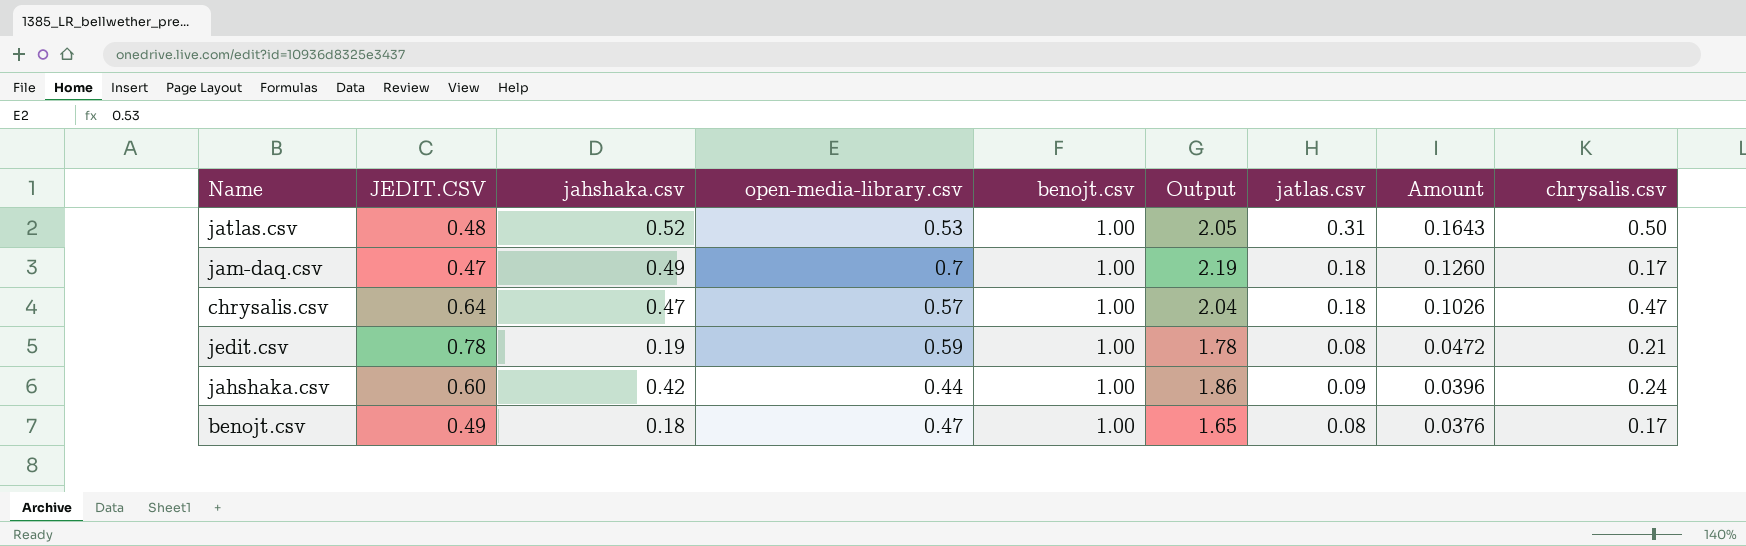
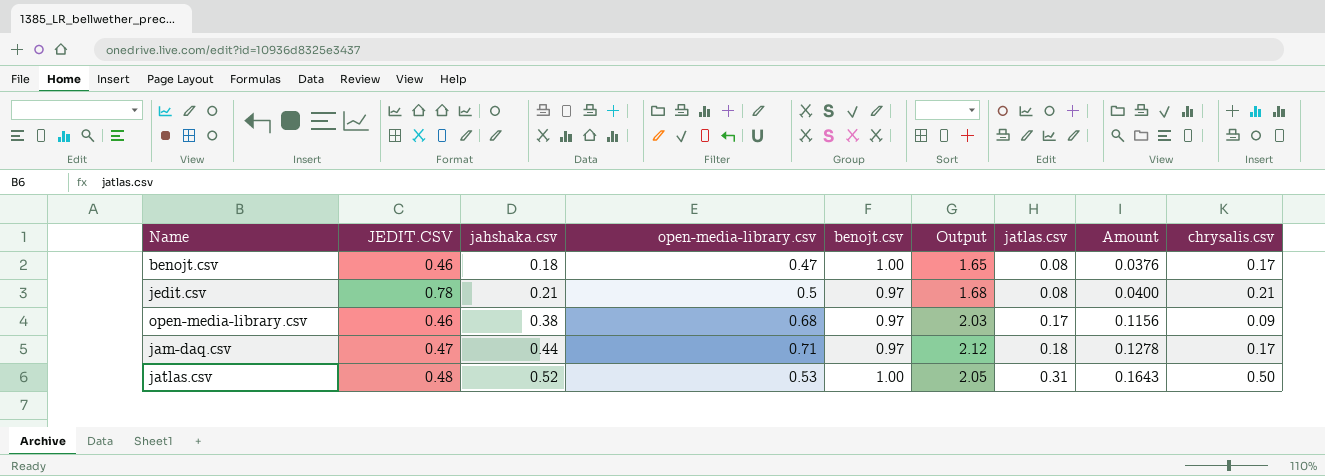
row order: Amount descending -> jahshaka.csv ascending
row chrysalis.csv: 0.64 | 0.47 | 0.57 | 1.00 | 2.04 | 0.18 | 0.1026 | 0.47 -> none
row jahshaka.csv: 0.60 | 0.42 | 0.44 | 1.00 | 1.86 | 0.09 | 0.0396 | 0.24 -> none
benojt.csv | JEDIT.CSV: 0.49 -> 0.46
jedit.csv | jahshaka.csv: 0.19 -> 0.21
jedit.csv | open-media-library.csv: 0.59 -> 0.5
jedit.csv | benojt.csv: 1.00 -> 0.97
jedit.csv | Output: 1.78 -> 1.68
jedit.csv | Amount: 0.0472 -> 0.0400
row open-media-library.csv: none -> 0.46 | 0.38 | 0.68 | 0.97 | 2.03 | 0.17 | 0.1156 | 0.09
jam-daq.csv | jahshaka.csv: 0.49 -> 0.44
jam-daq.csv | open-media-library.csv: 0.7 -> 0.71
jam-daq.csv | benojt.csv: 1.00 -> 0.97
jam-daq.csv | Output: 2.19 -> 2.12
jam-daq.csv | Amount: 0.1260 -> 0.1278

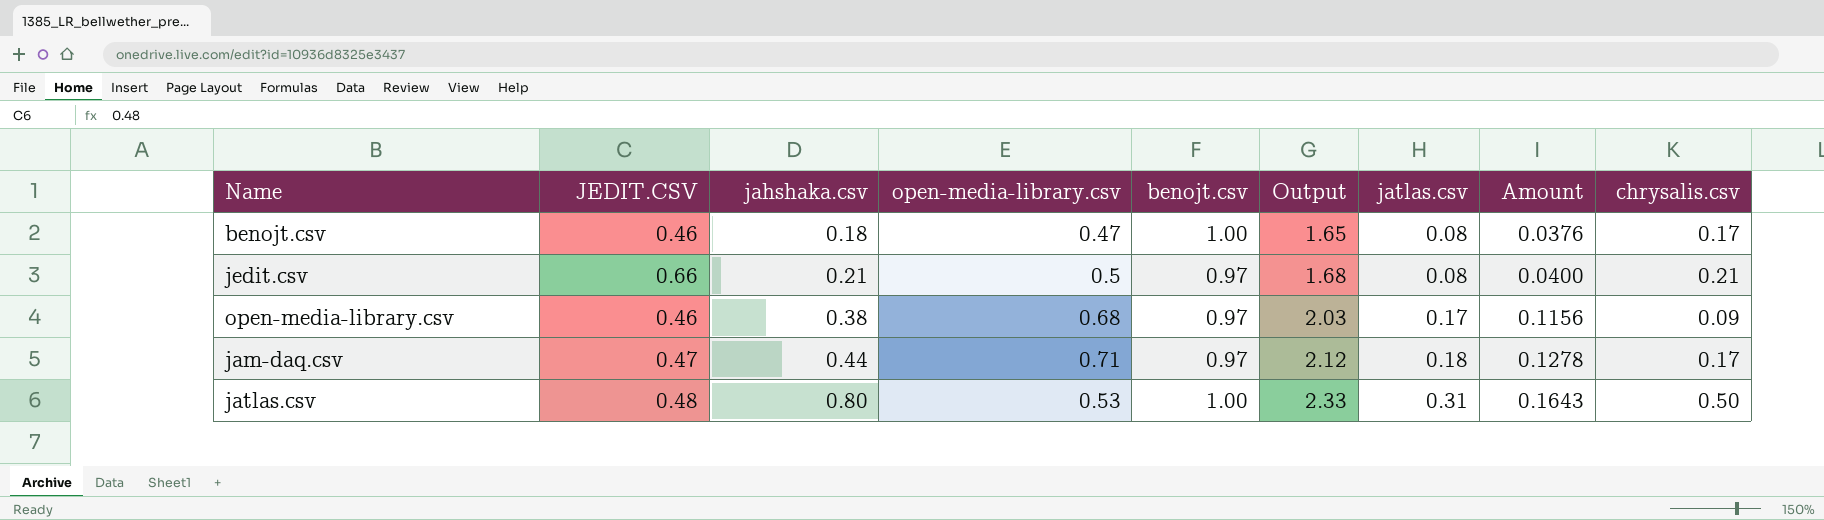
jedit.csv | JEDIT.CSV: 0.78 -> 0.66
jatlas.csv | jahshaka.csv: 0.52 -> 0.80
jatlas.csv | Output: 2.05 -> 2.33

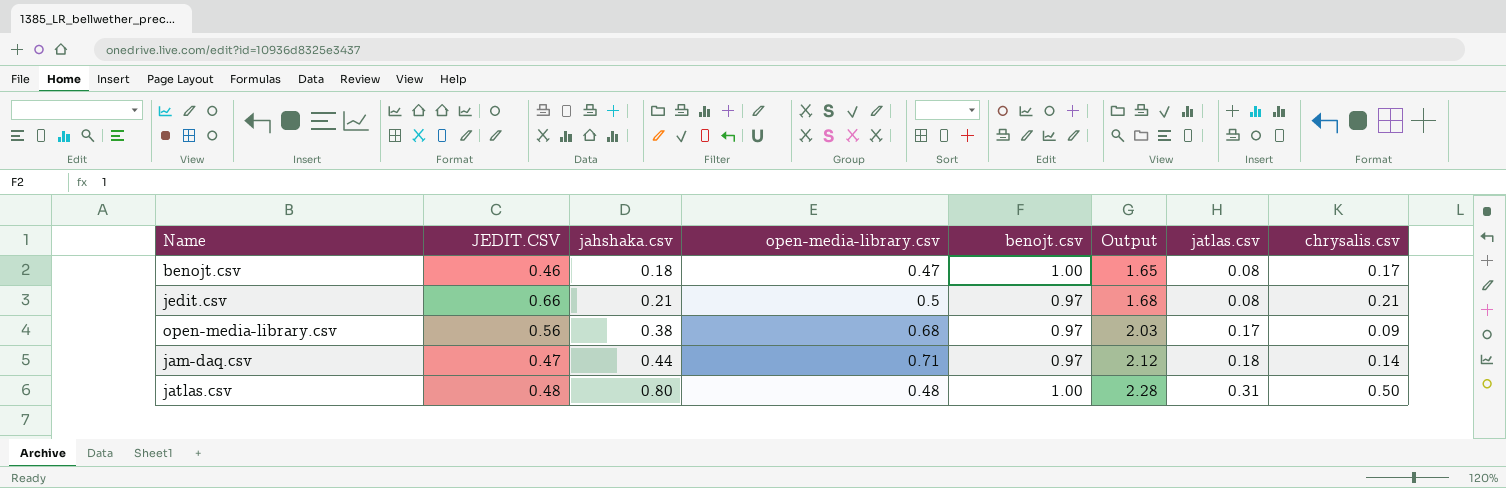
column Amount | formula: [open-media-library.csv] * [jatlas.csv] -> none
open-media-library.csv | JEDIT.CSV: 0.46 -> 0.56
jam-daq.csv | chrysalis.csv: 0.17 -> 0.14
jatlas.csv | open-media-library.csv: 0.53 -> 0.48
jatlas.csv | Output: 2.33 -> 2.28

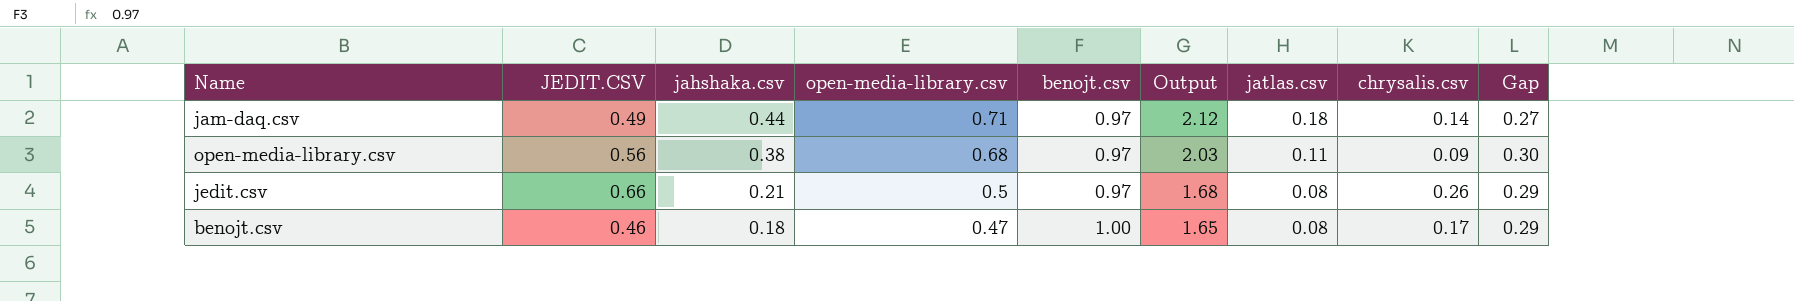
row order: jahshaka.csv ascending -> jahshaka.csv descending
column Gap | formula: none -> [open-media-library.csv] - [jahshaka.csv]
row jatlas.csv: 0.48 | 0.80 | 0.48 | 1.00 | 2.28 | 0.31 | 0.50 -> none
jam-daq.csv | JEDIT.CSV: 0.47 -> 0.49
open-media-library.csv | jatlas.csv: 0.17 -> 0.11
jedit.csv | chrysalis.csv: 0.21 -> 0.26

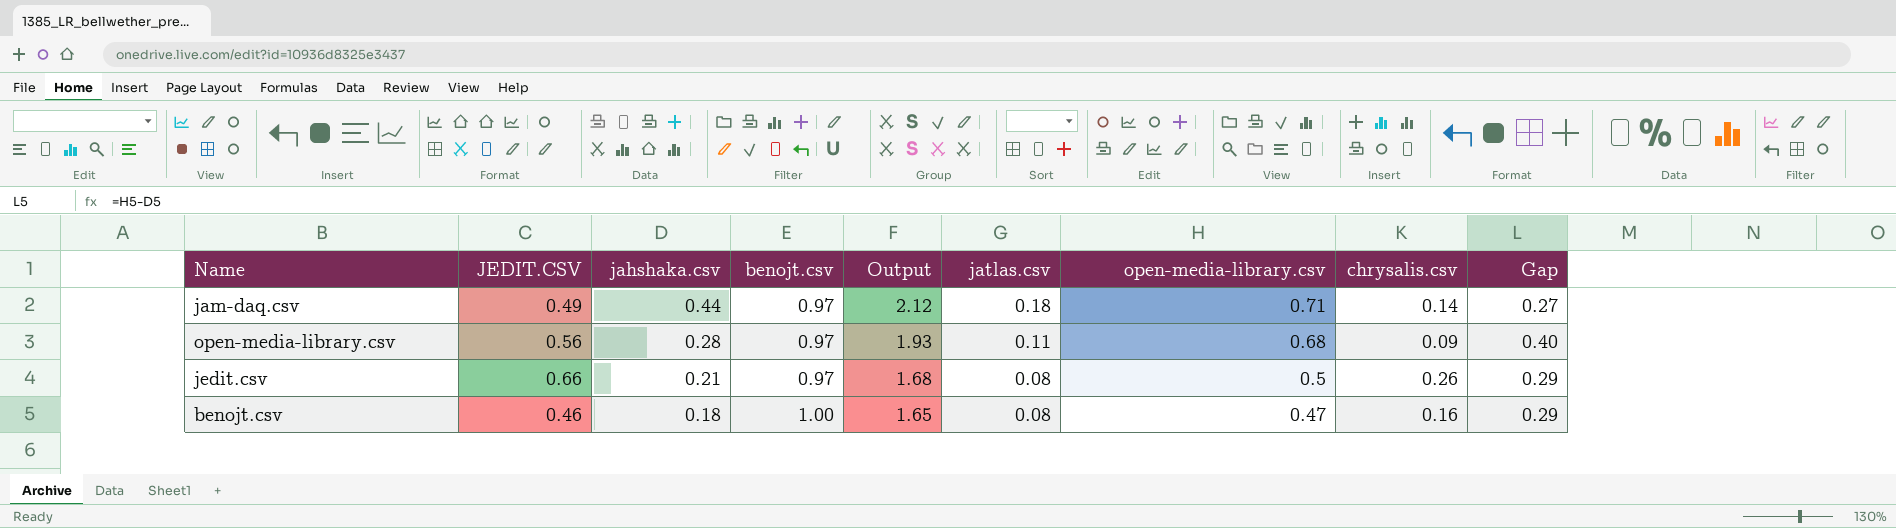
column open-media-library.csv | position: 4 -> 7
open-media-library.csv | jahshaka.csv: 0.38 -> 0.28
open-media-library.csv | Output: 2.03 -> 1.93
open-media-library.csv | Gap: 0.30 -> 0.40
benojt.csv | chrysalis.csv: 0.17 -> 0.16

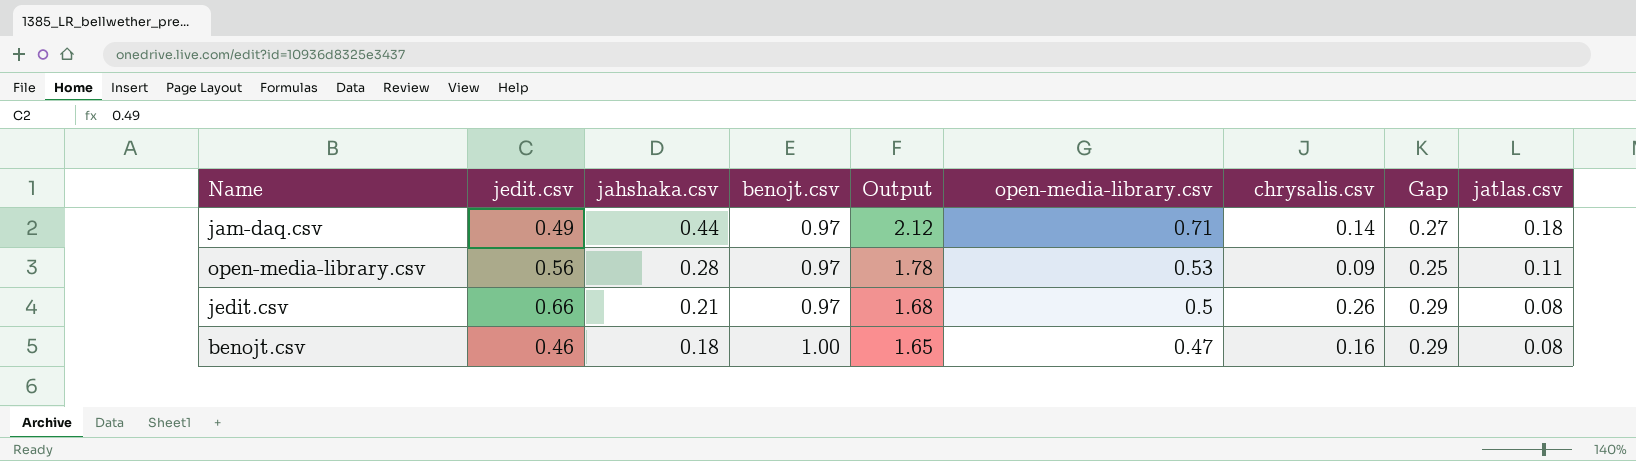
column name: JEDIT.CSV -> jedit.csv
column jatlas.csv | position: 6 -> 9
open-media-library.csv | Output: 1.93 -> 1.78
open-media-library.csv | open-media-library.csv: 0.68 -> 0.53
open-media-library.csv | Gap: 0.40 -> 0.25

